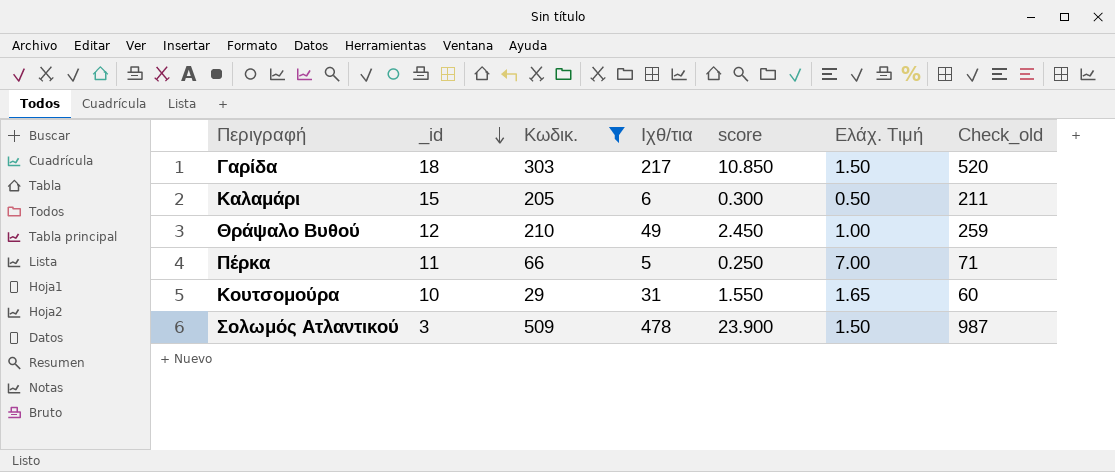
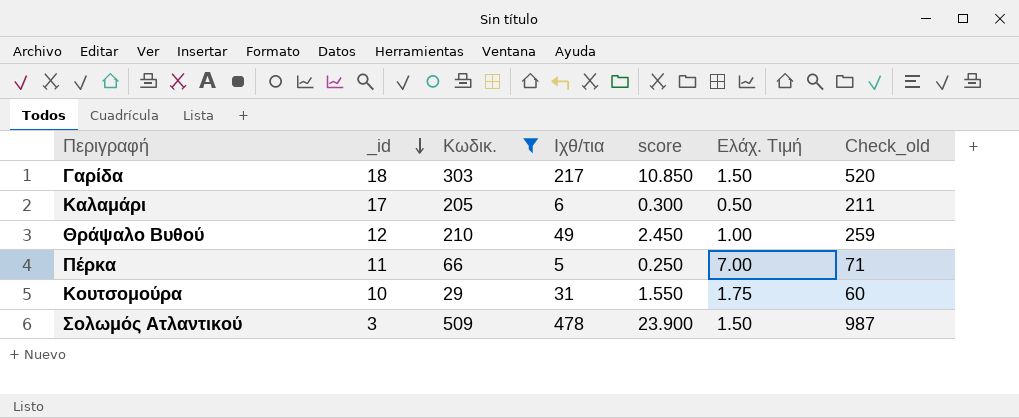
Καλαμάρι | _id: 15 -> 17
Κουτσομούρα | Ελάχ. Τιμή: 1.65 -> 1.75

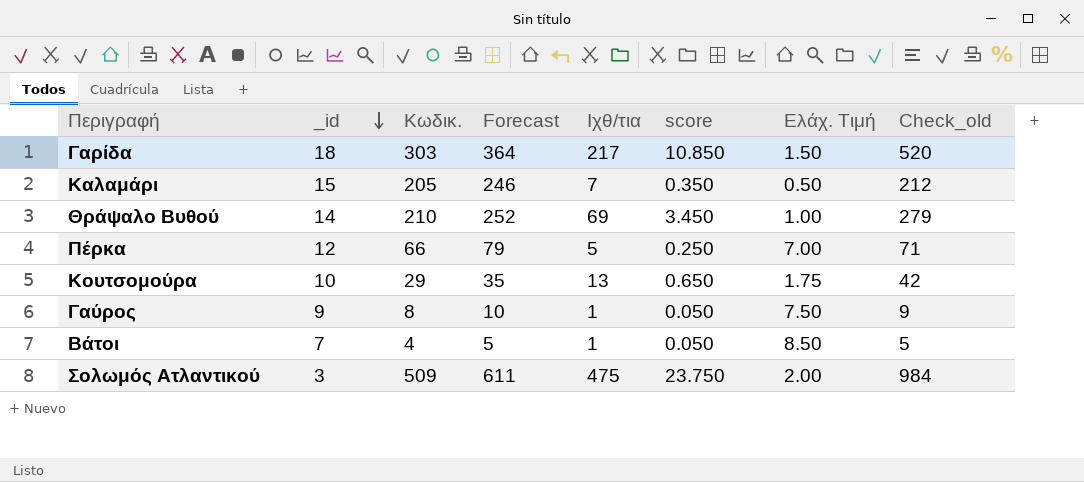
filter: Κωδικ. >= 29 -> none
column Forecast | formula: none -> [Κωδικ.] * 1.2
Καλαμάρι | _id: 17 -> 15
Καλαμάρι | Ιχθ/τια: 6 -> 7
Καλαμάρι | score: 0.300 -> 0.350
Καλαμάρι | Check_old: 211 -> 212
Θράψαλο Βυθού | _id: 12 -> 14
Θράψαλο Βυθού | Ιχθ/τια: 49 -> 69
Θράψαλο Βυθού | score: 2.450 -> 3.450
Θράψαλο Βυθού | Check_old: 259 -> 279
Πέρκα | _id: 11 -> 12
Κουτσομούρα | Ιχθ/τια: 31 -> 13
Κουτσομούρα | score: 1.550 -> 0.650
Κουτσομούρα | Check_old: 60 -> 42
Σολωμός Ατλαντικού | Ιχθ/τια: 478 -> 475
Σολωμός Ατλαντικού | score: 23.900 -> 23.750
Σολωμός Ατλαντικού | Ελάχ. Τιμή: 1.50 -> 2.00
Σολωμός Ατλαντικού | Check_old: 987 -> 984

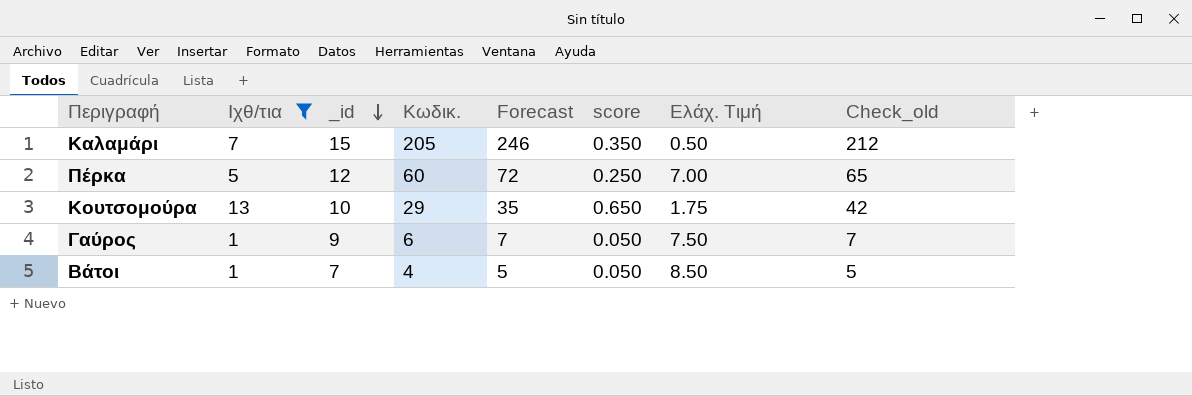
filter: none -> Ιχθ/τια <= 13
column Ιχθ/τια | position: 5 -> 2
Πέρκα | Κωδικ.: 66 -> 60
Πέρκα | Forecast: 79 -> 72
Πέρκα | Check_old: 71 -> 65
Γαύρος | Κωδικ.: 8 -> 6
Γαύρος | Forecast: 10 -> 7
Γαύρος | Check_old: 9 -> 7

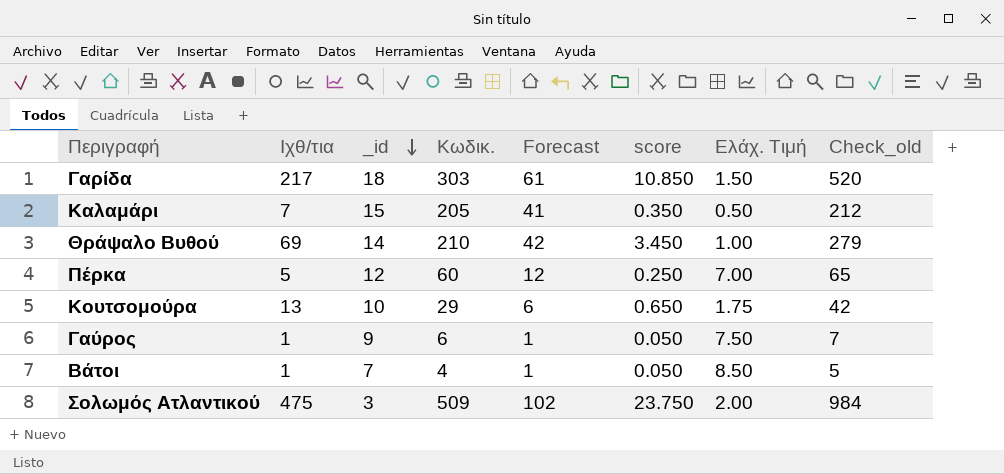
filter: Ιχθ/τια <= 13 -> none
column Forecast | formula: [Κωδικ.] * 1.2 -> [Κωδικ.] * 0.2

